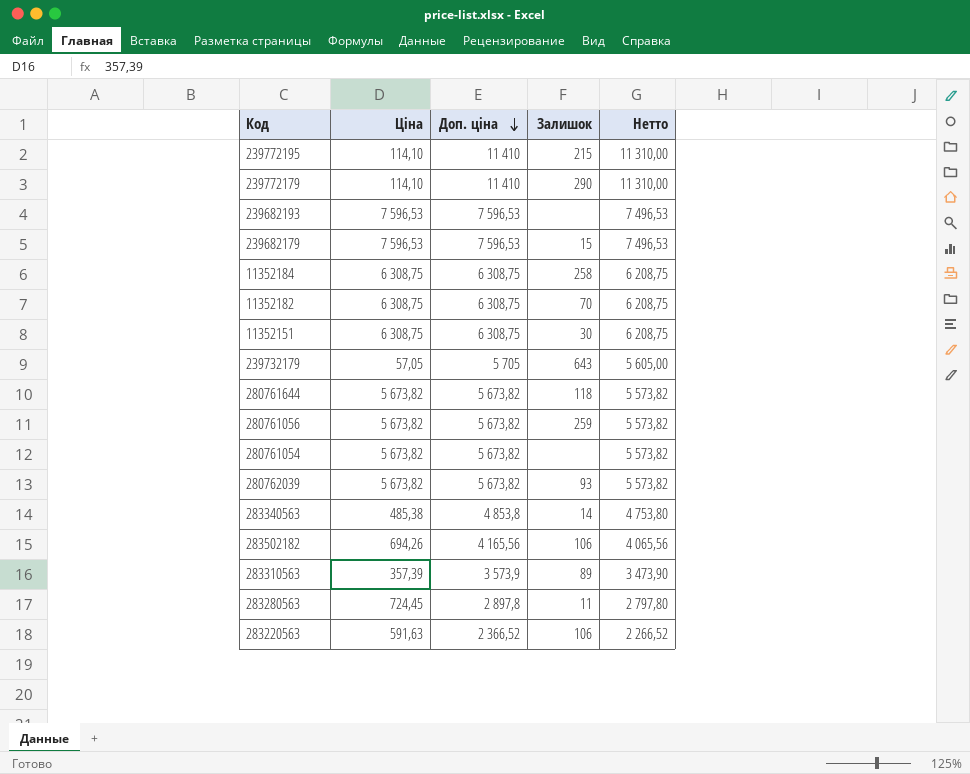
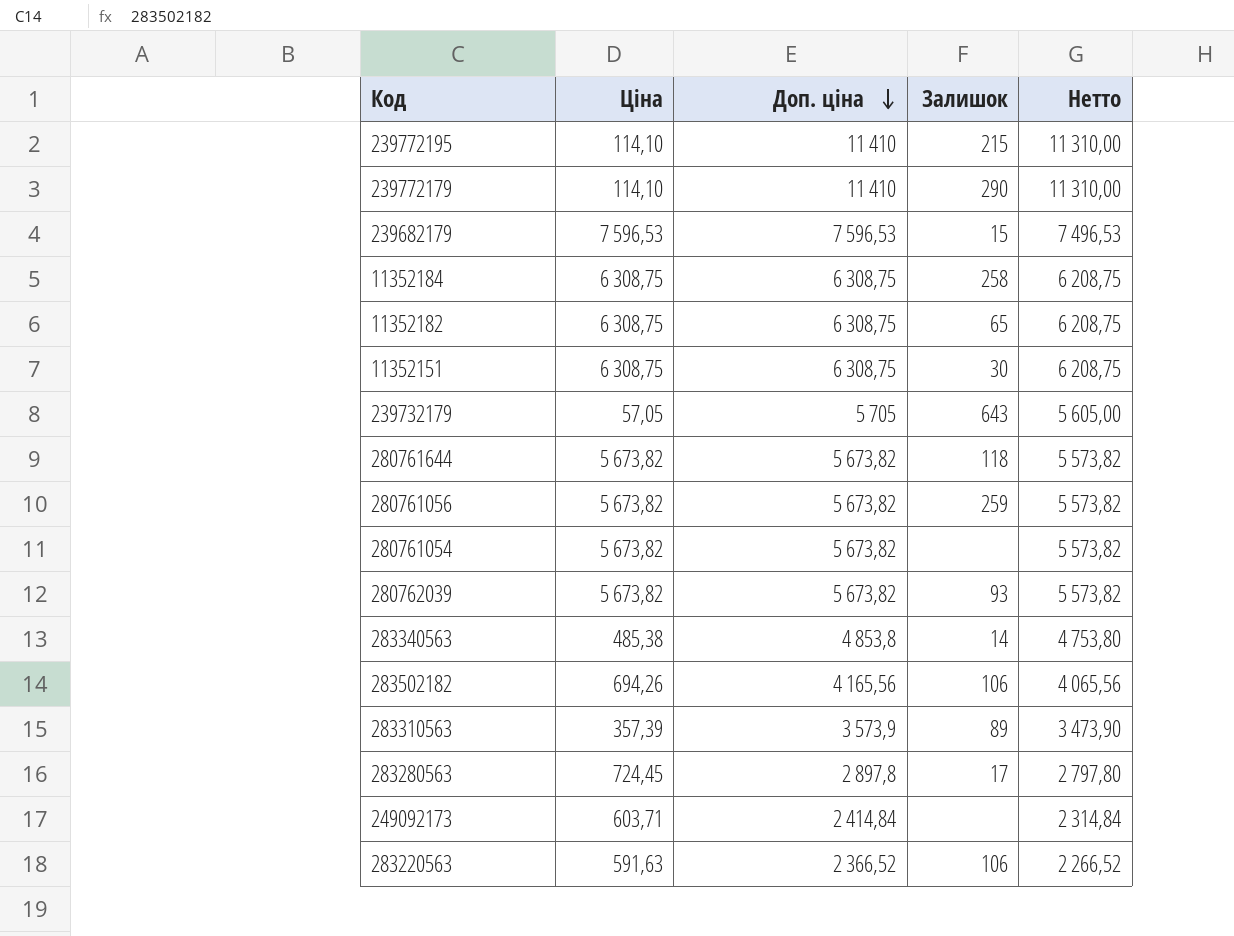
row 239682193: 7 596,53 | 7 596,53 | none | 7 496,53 -> none
11352182 | Залишок: 70 -> 65
283280563 | Залишок: 11 -> 17
row 249092173: none -> 603,71 | 2 414,84 | none | 2 314,84

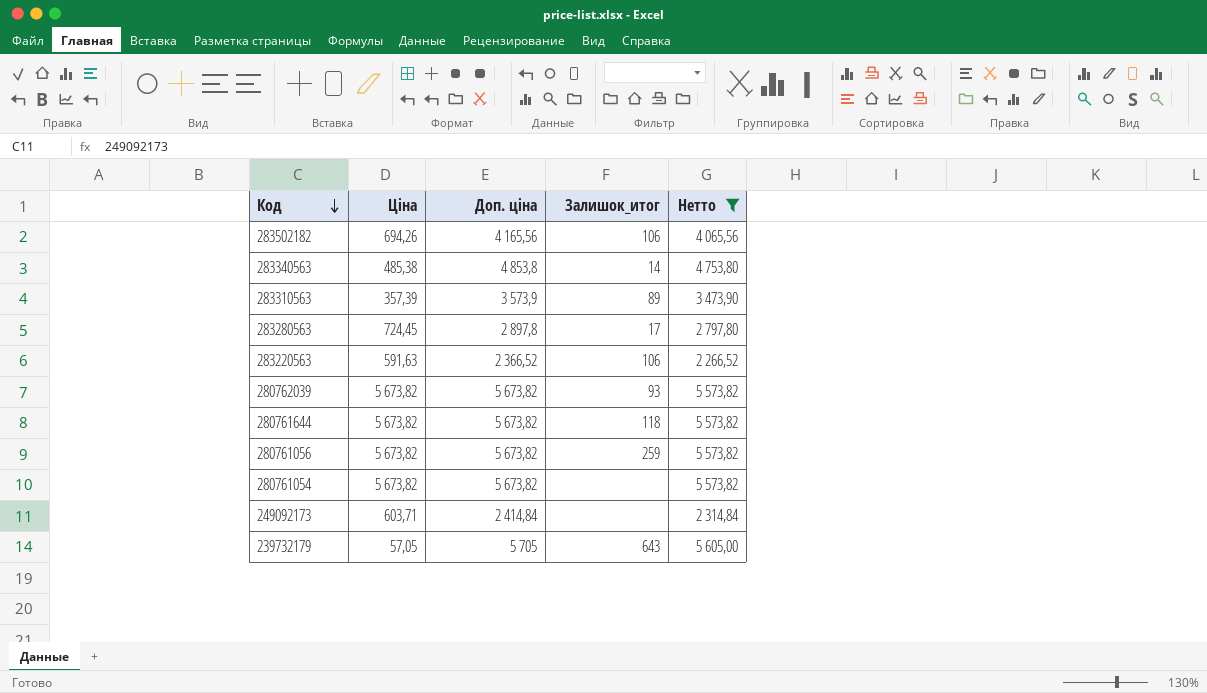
filter: none -> Нетто <= 5 605,00
row order: Доп. ціна descending -> Код descending
column name: Залишок -> Залишок_итог

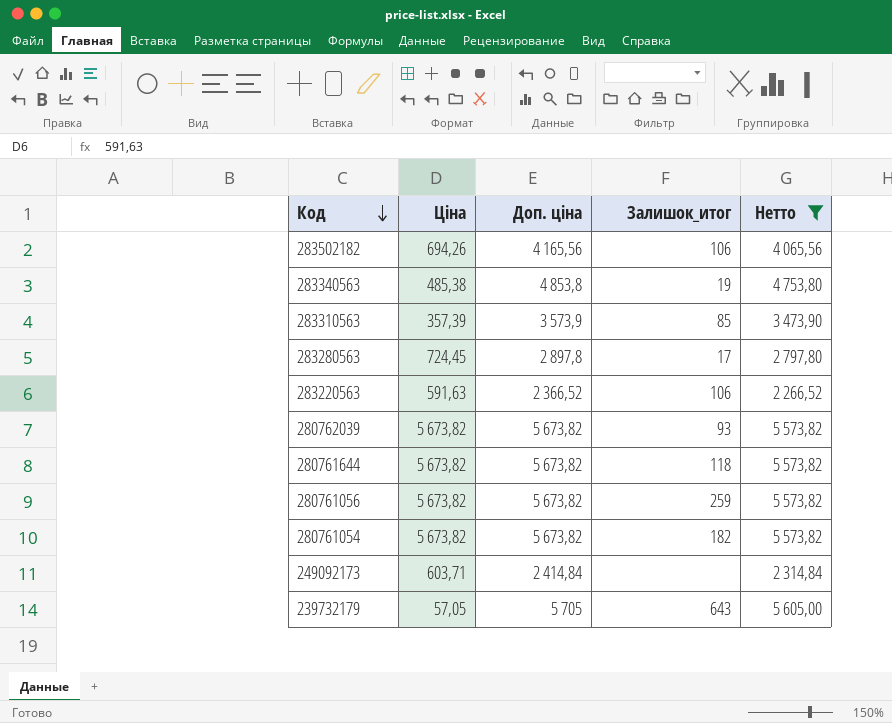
283340563 | Залишок_итог: 14 -> 19
283310563 | Залишок_итог: 89 -> 85
280761054 | Залишок_итог: none -> 182

